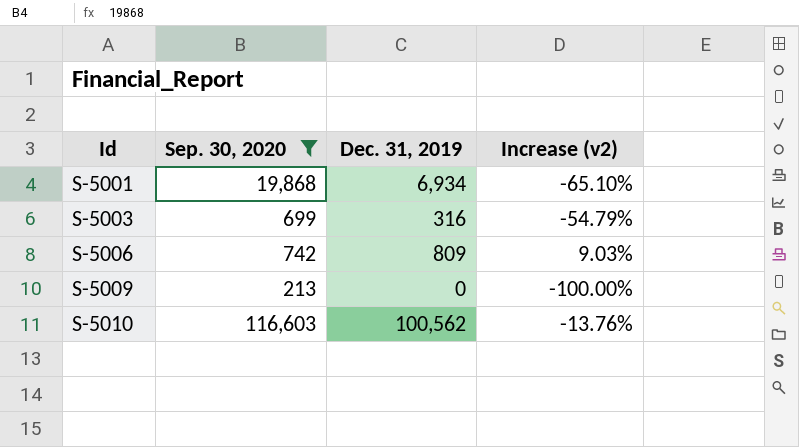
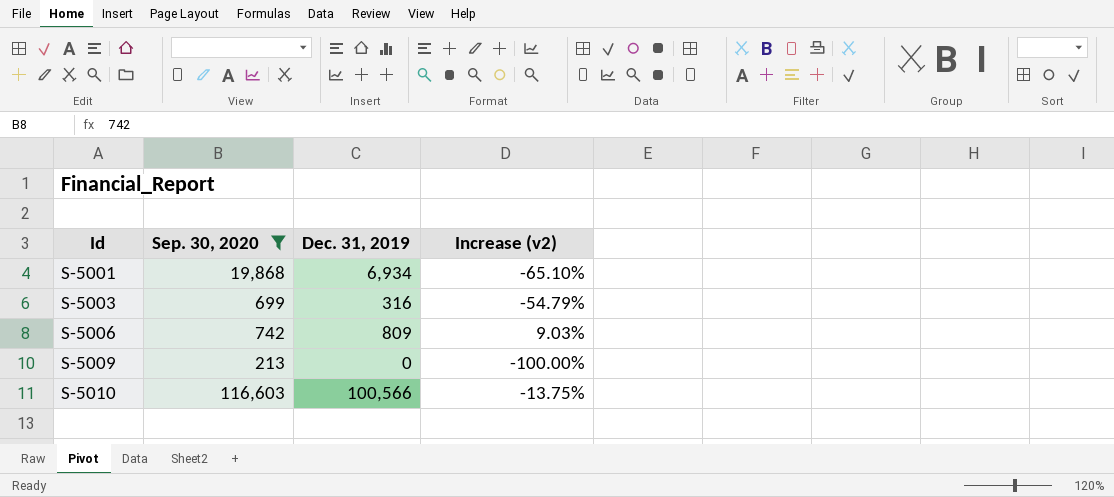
S-5010 | Dec. 31, 2019: 100,562 -> 100,566
S-5010 | Increase (v2): -13.76% -> -13.75%

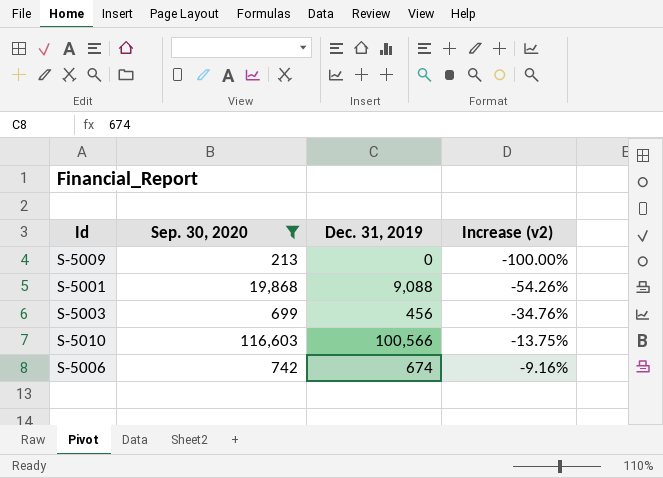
row order: Id ascending -> Increase (v2) ascending
S-5001 | Dec. 31, 2019: 6,934 -> 9,088
S-5001 | Increase (v2): -65.10% -> -54.26%
S-5003 | Dec. 31, 2019: 316 -> 456
S-5003 | Increase (v2): -54.79% -> -34.76%
S-5006 | Dec. 31, 2019: 809 -> 674
S-5006 | Increase (v2): 9.03% -> -9.16%

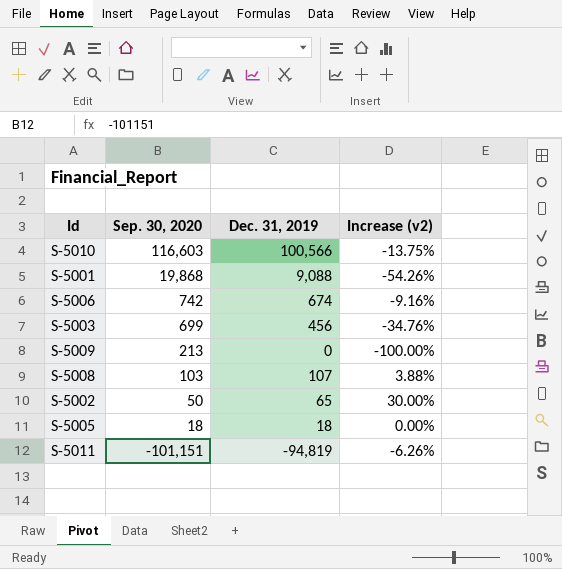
filter: Sep. 30, 2020 >= 213 -> none
row order: Increase (v2) ascending -> Sep. 30, 2020 descending

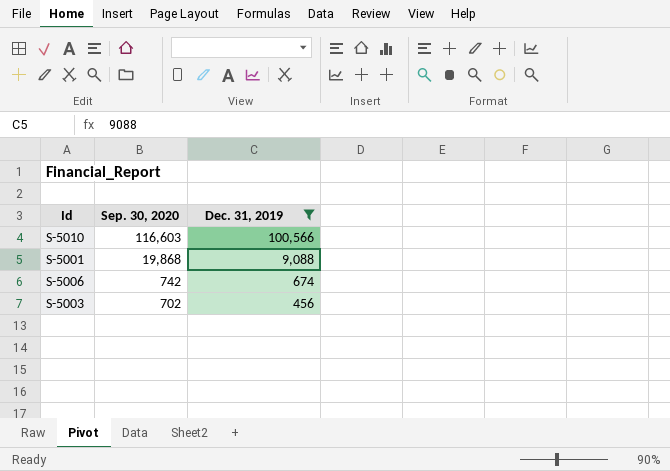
filter: none -> Dec. 31, 2019 >= 456
column Increase (v2) | formula: ([Dec. 31, 2019] - [Sep. 30, 2020]) / [Sep. 30, 2020] -> none
S-5003 | Sep. 30, 2020: 699 -> 702

